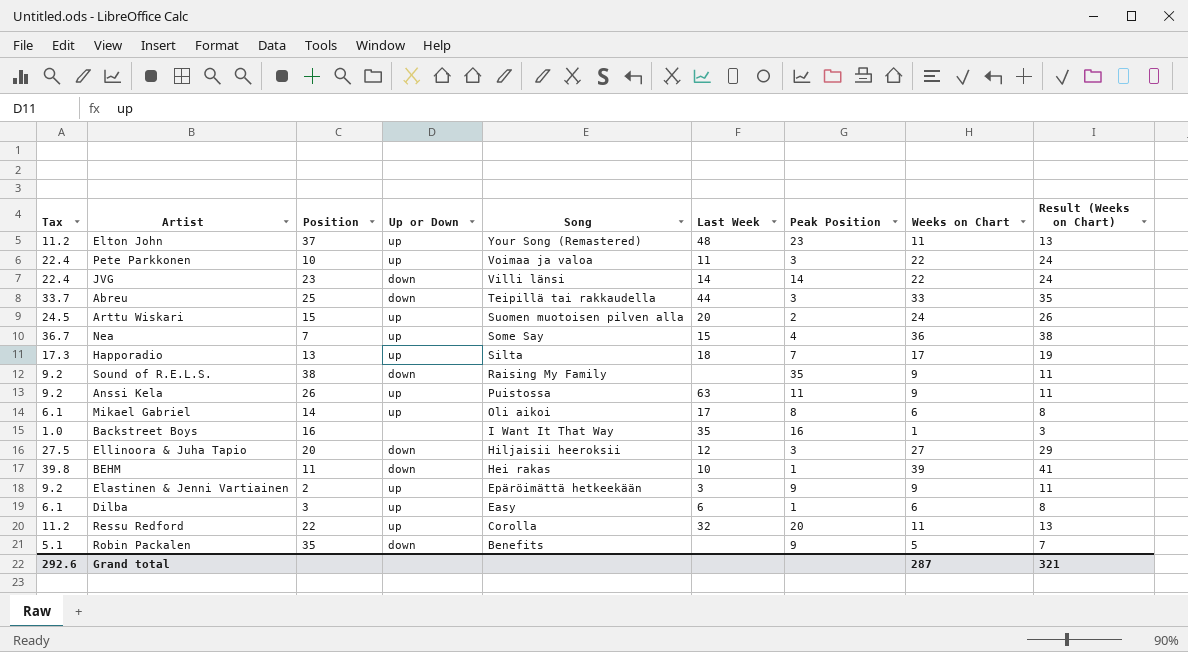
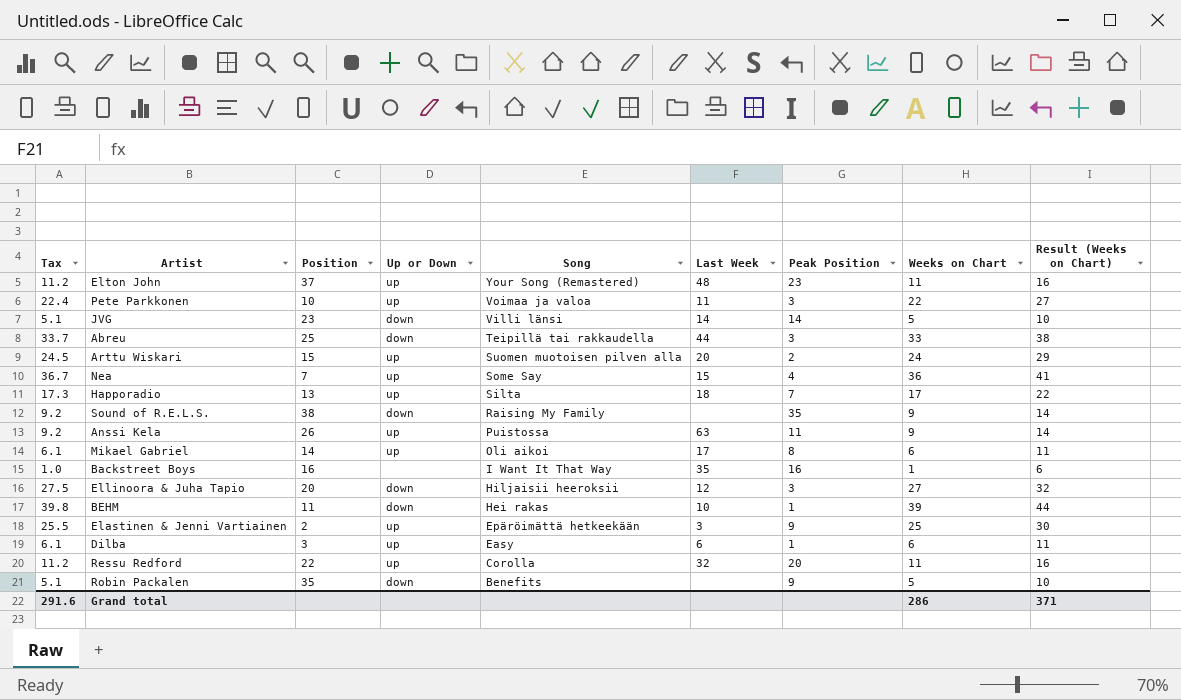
column Result (Weeks on Chart) | formula: [Weeks on Chart] + 2 -> [Weeks on Chart] + 5
JVG | Tax: 22.4 -> 5.1
JVG | Weeks on Chart: 22 -> 5
Elastinen & Jenni Vartiainen | Tax: 9.2 -> 25.5
Elastinen & Jenni Vartiainen | Weeks on Chart: 9 -> 25
Grand total | Tax: 292.6 -> 291.6
Grand total | Weeks on Chart: 287 -> 286
Grand total | Result (Weeks on Chart): 321 -> 371

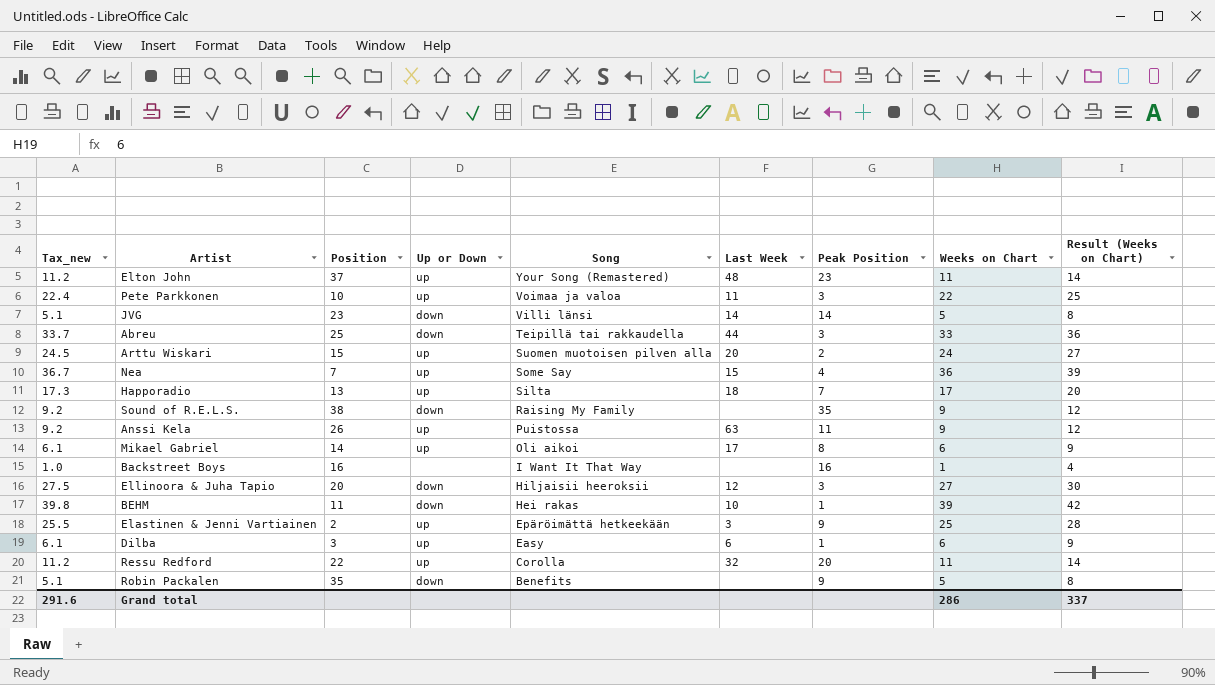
column name: Tax -> Tax_new
column Result (Weeks on Chart) | formula: [Weeks on Chart] + 5 -> [Weeks on Chart] + 3
Backstreet Boys | Last Week: 35 -> none
Grand total | Result (Weeks on Chart): 371 -> 337

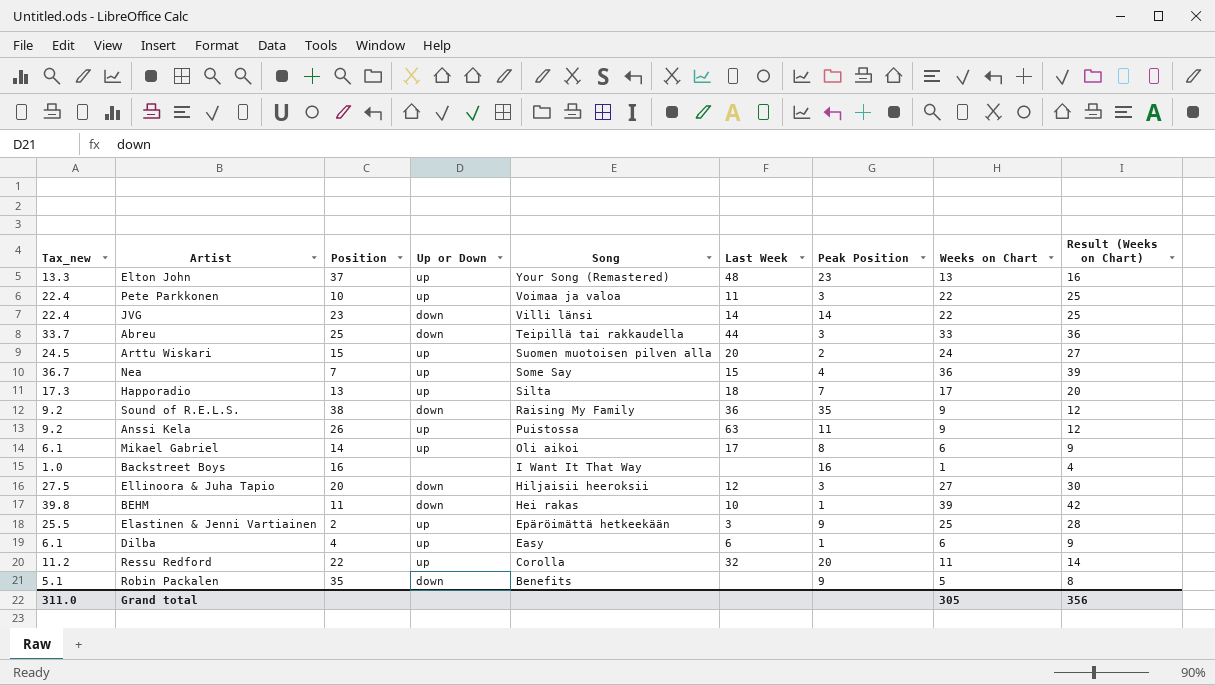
Elton John | Tax_new: 11.2 -> 13.3
Elton John | Weeks on Chart: 11 -> 13
Elton John | Result (Weeks on Chart): 14 -> 16
JVG | Tax_new: 5.1 -> 22.4
JVG | Weeks on Chart: 5 -> 22
JVG | Result (Weeks on Chart): 8 -> 25
Sound of R.E.L.S. | Last Week: none -> 36
Dilba | Position: 3 -> 4
Grand total | Tax_new: 291.6 -> 311.0
Grand total | Weeks on Chart: 286 -> 305
Grand total | Result (Weeks on Chart): 337 -> 356

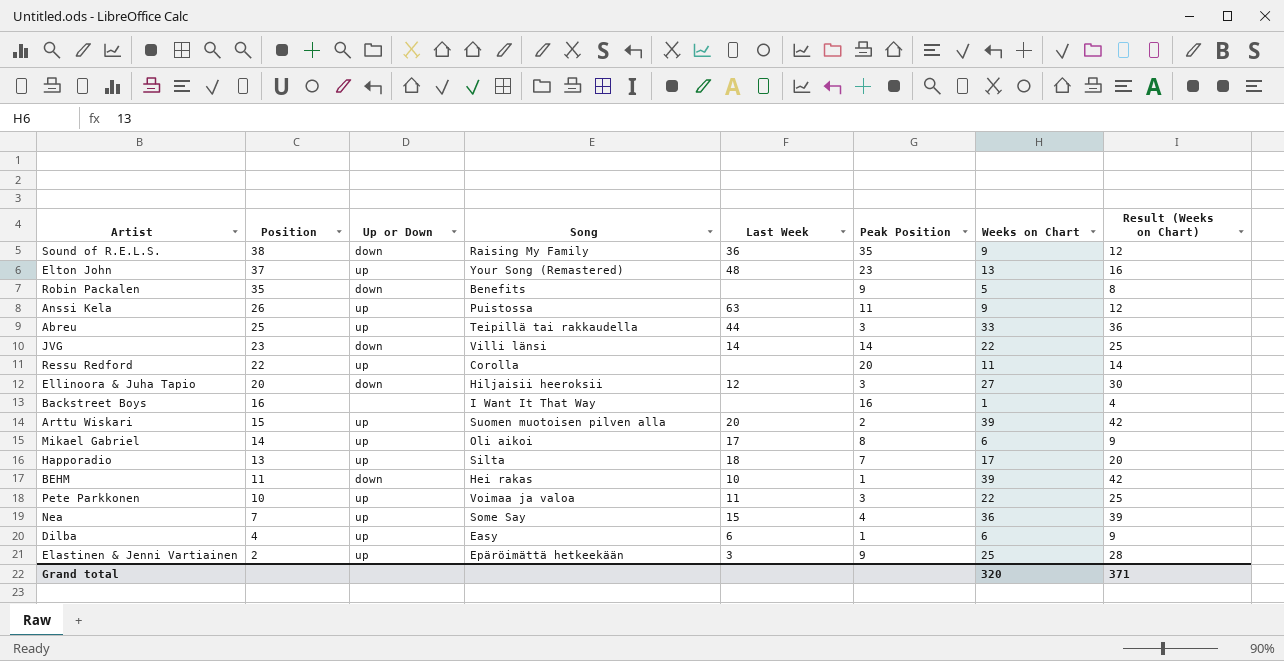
row order: Song descending -> Position descending
column Tax_new | formula: [Weeks on Chart] * 1.02 -> none
Abreu | Up or Down: down -> up
Ressu Redford | Last Week: 32 -> none
Arttu Wiskari | Weeks on Chart: 24 -> 39
Arttu Wiskari | Result (Weeks on Chart): 27 -> 42
Grand total | Weeks on Chart: 305 -> 320
Grand total | Result (Weeks on Chart): 356 -> 371

